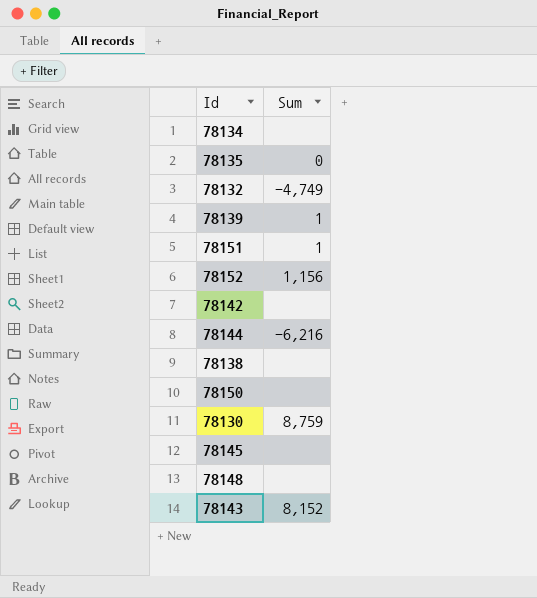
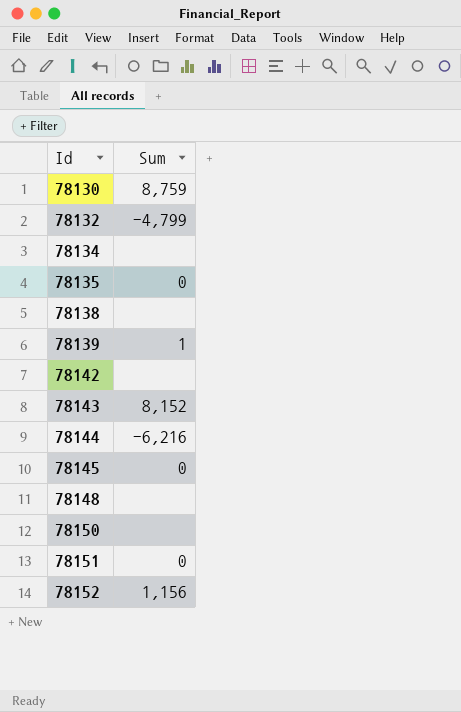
row order: none -> Id ascending
78132 | Sum: -4,749 -> -4,799
78145 | Sum: none -> 0
78151 | Sum: 1 -> 0

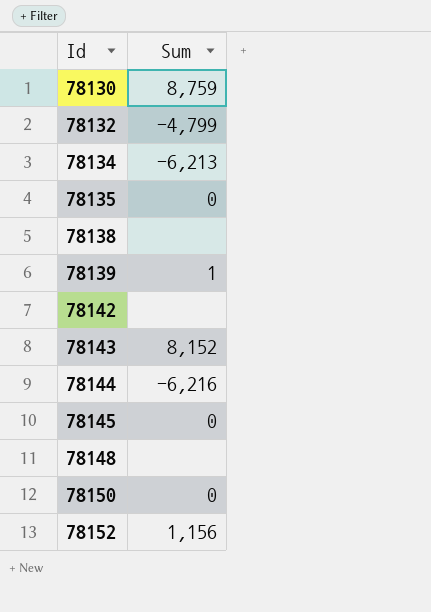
row 78151: 0 -> none
78134 | Sum: none -> -6,213
78150 | Sum: none -> 0

